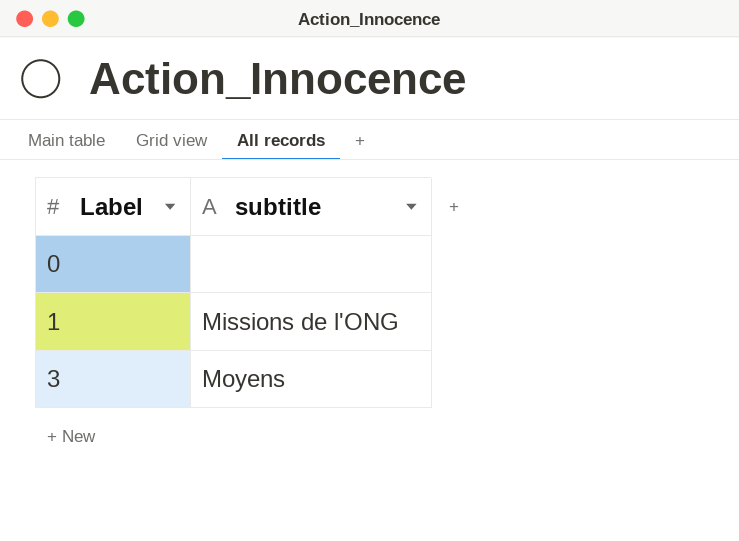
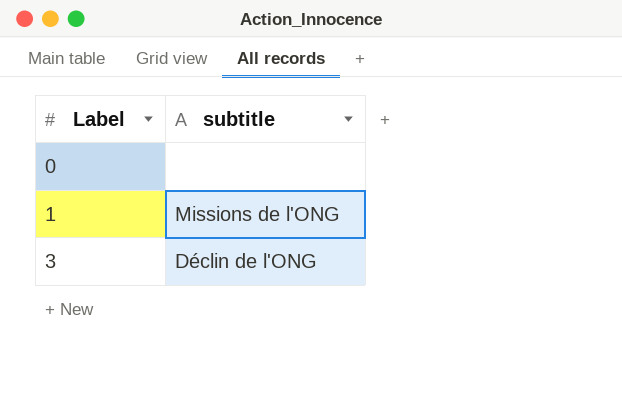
3 | subtitle: Moyens -> Déclin de l'ONG

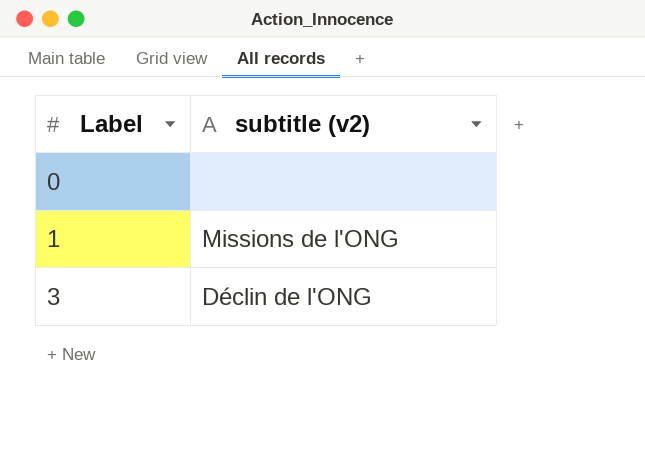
column name: subtitle -> subtitle (v2)

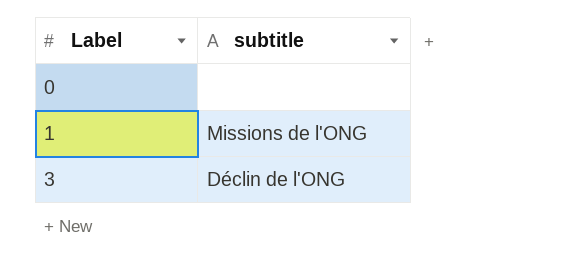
column name: subtitle (v2) -> subtitle

